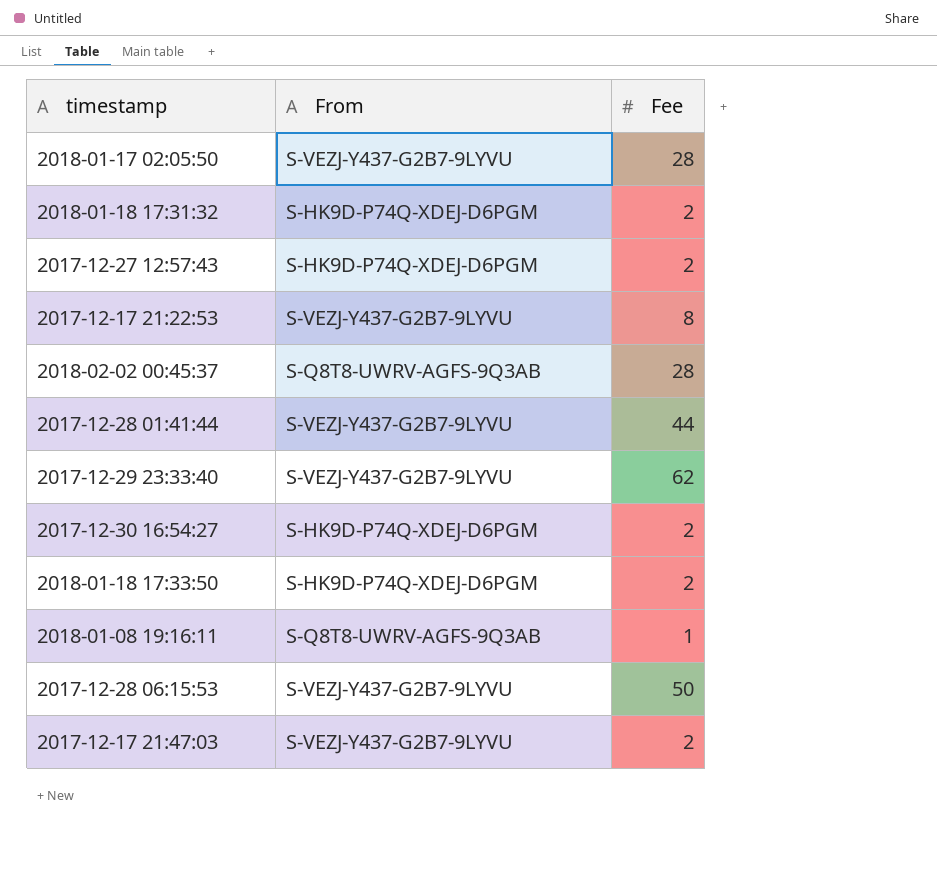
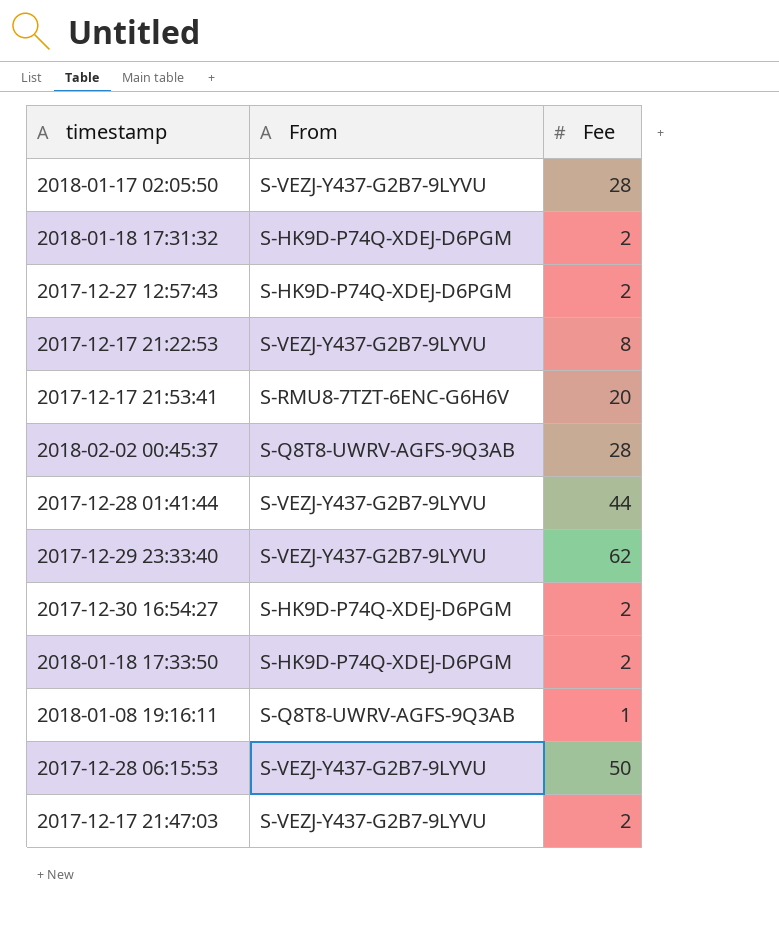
row 2017-12-17 21:53:41: none -> S-RMU8-7TZT-6ENC-G6H6V | 20

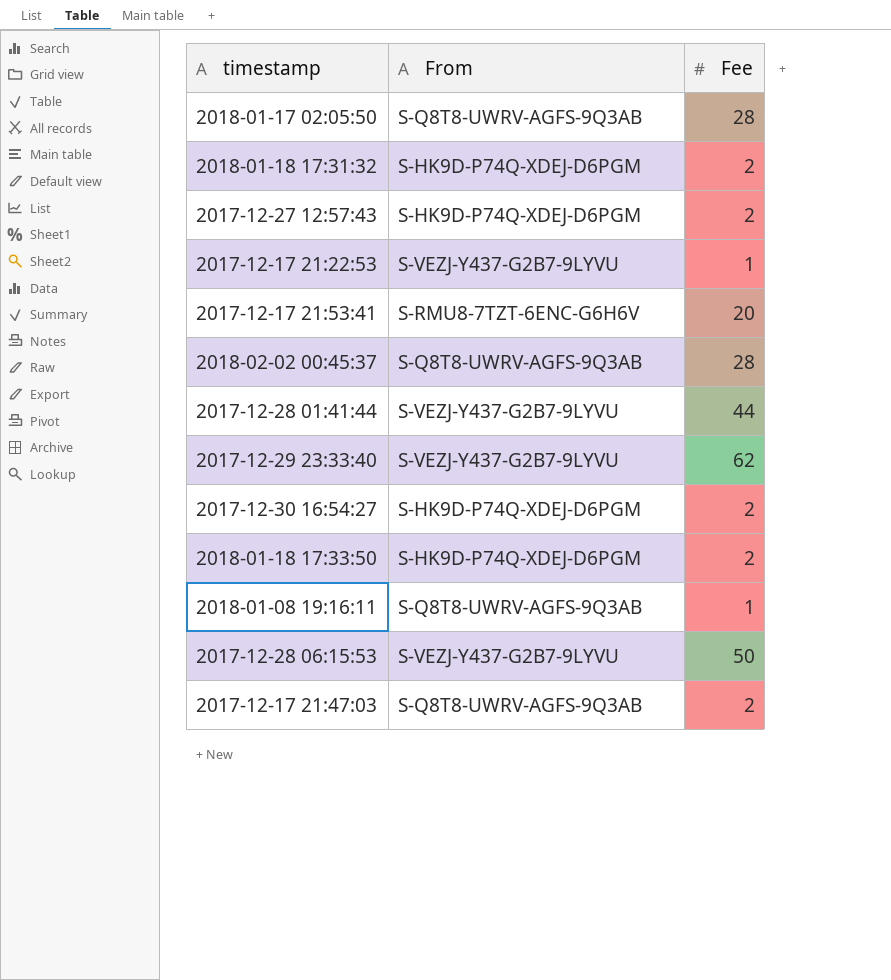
2018-01-17 02:05:50 | From: S-VEZJ-Y437-G2B7-9LYVU -> S-Q8T8-UWRV-AGFS-9Q3AB
2017-12-17 21:22:53 | Fee: 8 -> 1
2017-12-17 21:47:03 | From: S-VEZJ-Y437-G2B7-9LYVU -> S-Q8T8-UWRV-AGFS-9Q3AB

